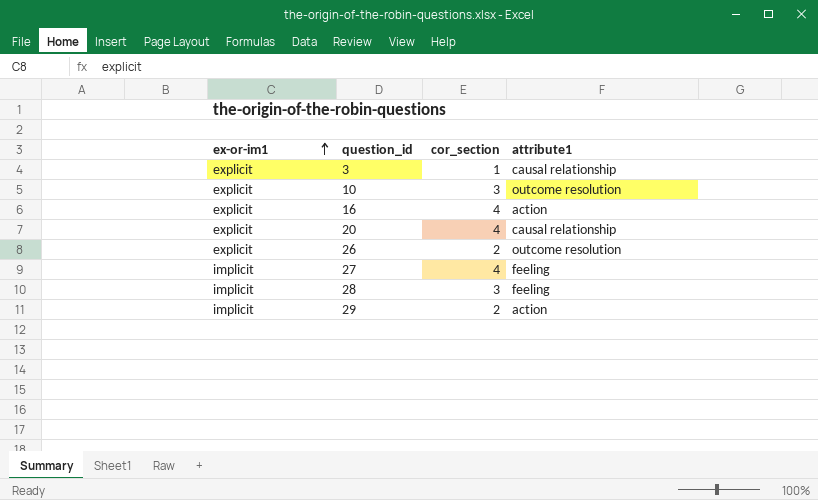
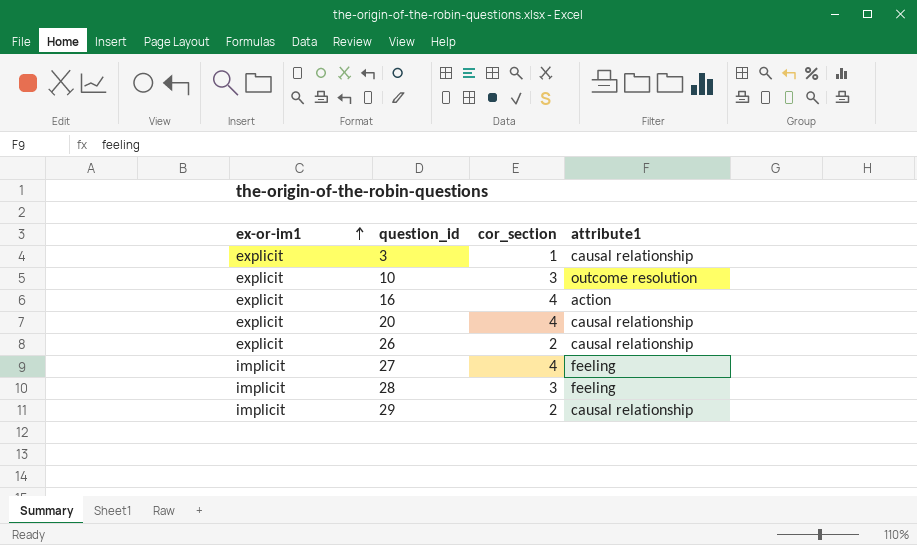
26 | attribute1: outcome resolution -> causal relationship
29 | attribute1: action -> causal relationship

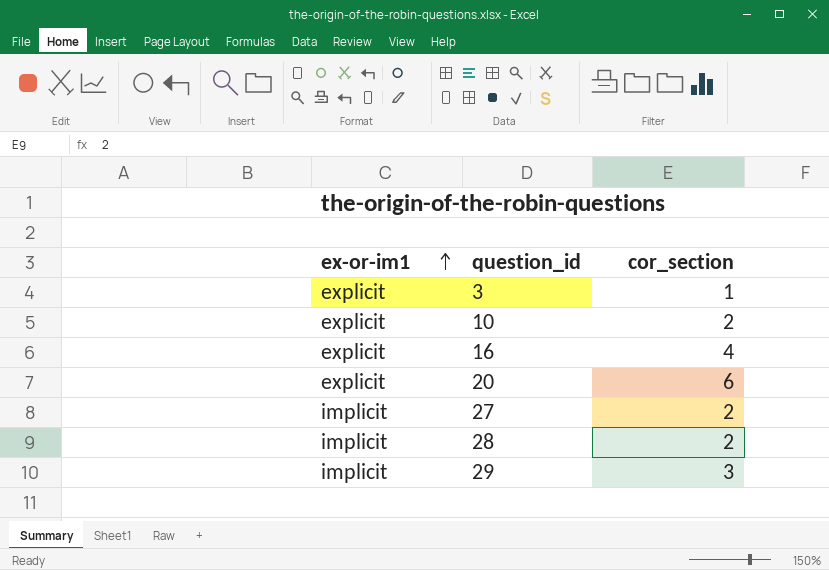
column attribute1 | position: 4 -> none
row 26: explicit | 2 | causal relationship -> none
10 | cor_section: 3 -> 2
20 | cor_section: 4 -> 6
27 | cor_section: 4 -> 2
28 | cor_section: 3 -> 2
29 | cor_section: 2 -> 3

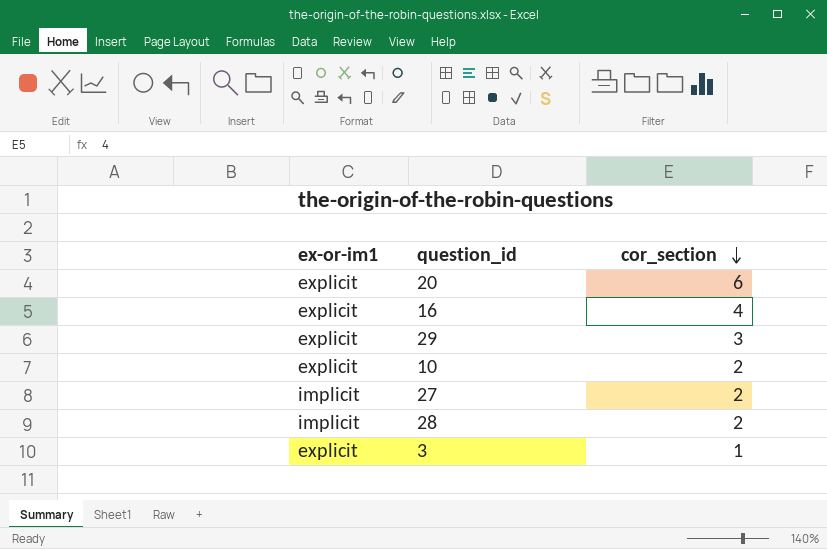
row order: ex-or-im1 ascending -> cor_section descending
29 | ex-or-im1: implicit -> explicit

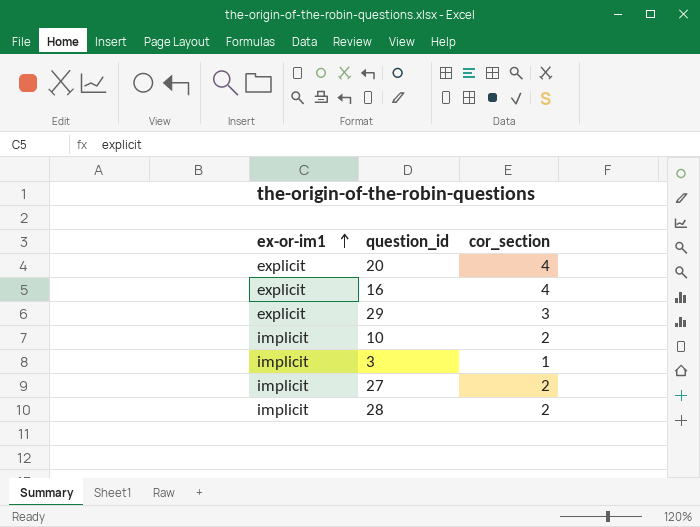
row order: cor_section descending -> ex-or-im1 ascending
20 | cor_section: 6 -> 4
10 | ex-or-im1: explicit -> implicit
3 | ex-or-im1: explicit -> implicit

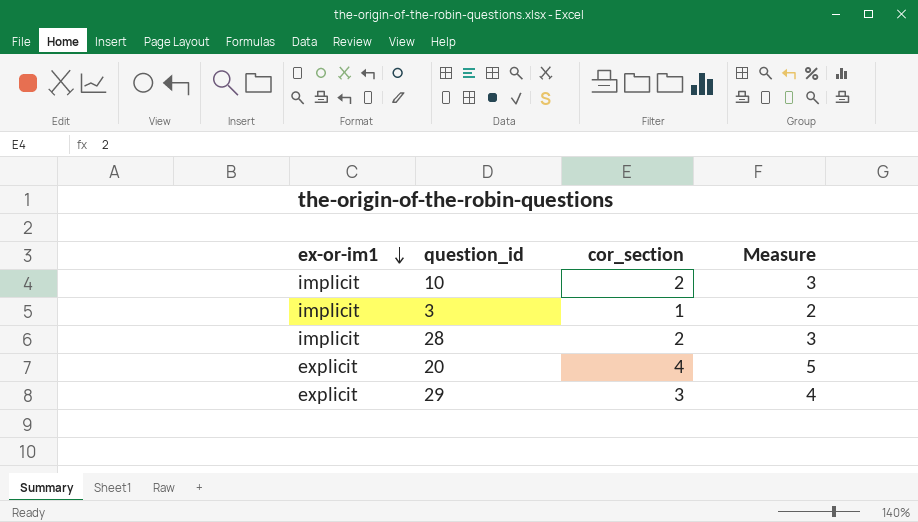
row order: ex-or-im1 ascending -> ex-or-im1 descending
column Measure | formula: none -> [cor_section] + 1
row 16: explicit | 4 -> none
row 27: implicit | 2 -> none

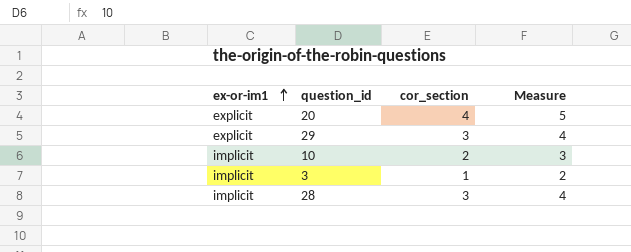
row order: ex-or-im1 descending -> ex-or-im1 ascending
28 | cor_section: 2 -> 3
28 | Measure: 3 -> 4

